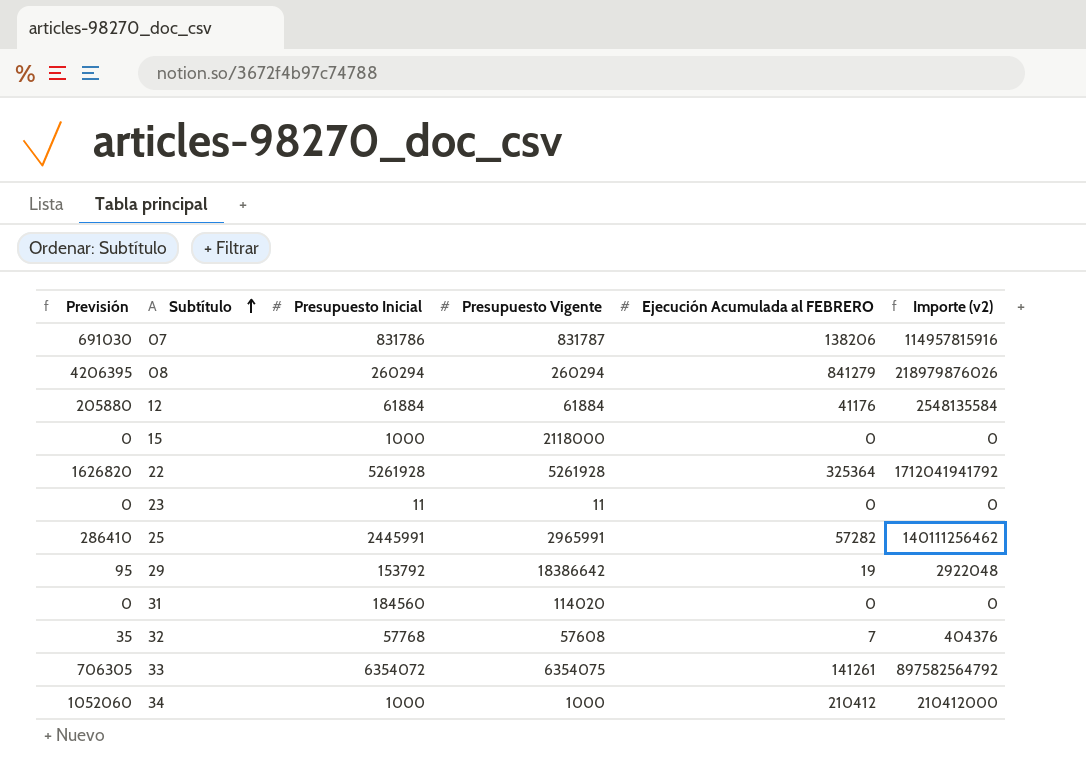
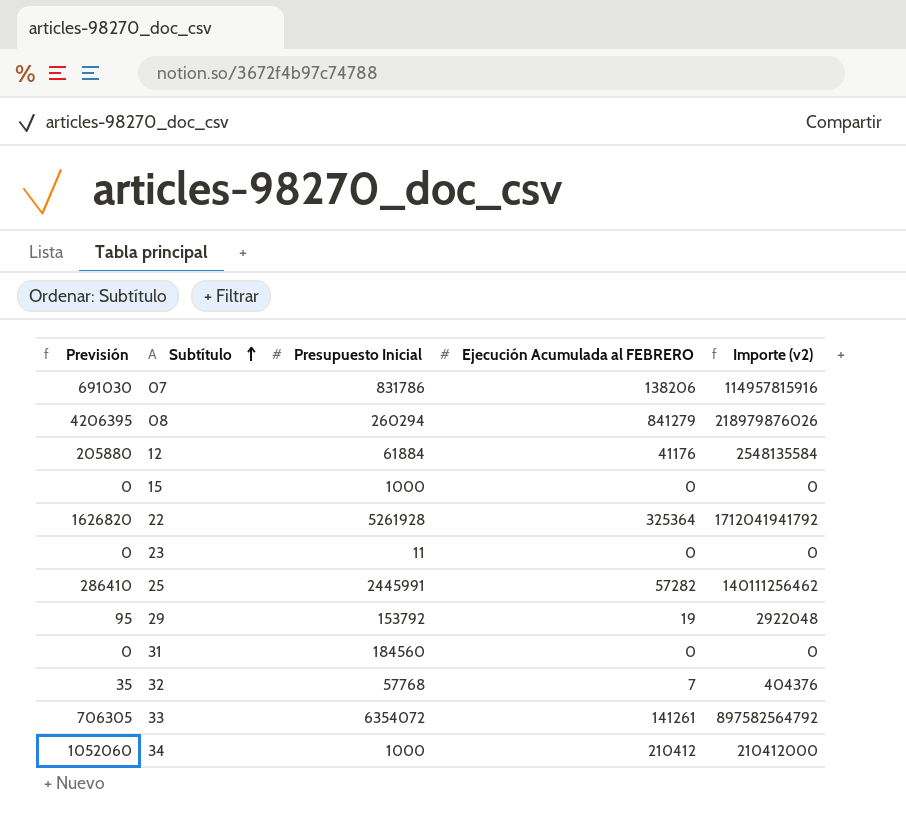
column Presupuesto Vigente | position: 4 -> none

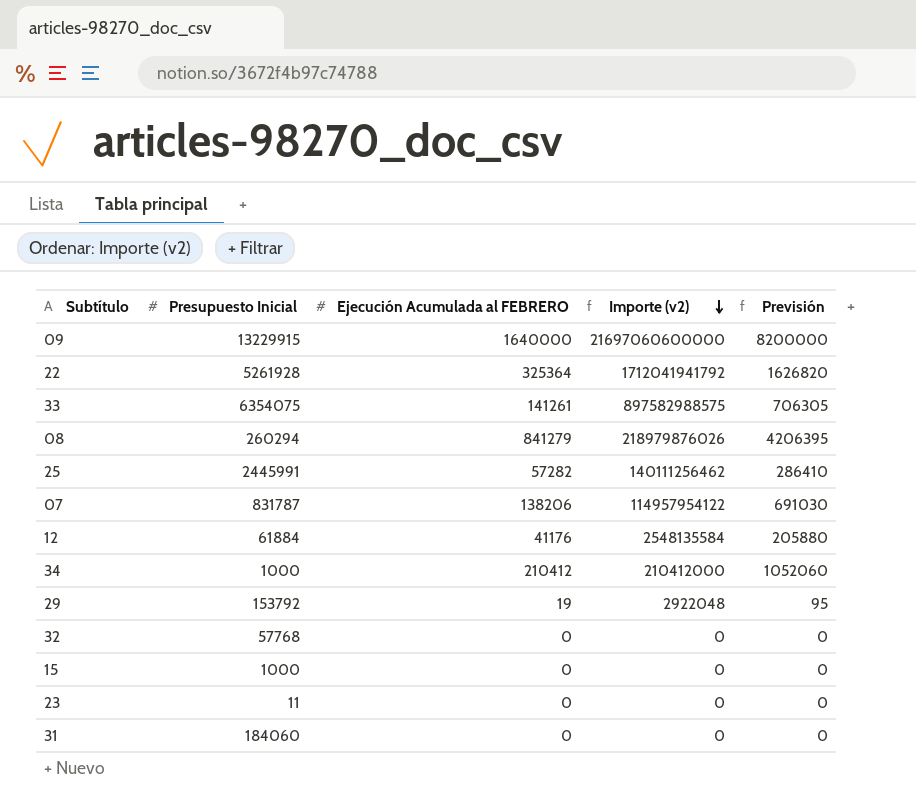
row order: Subtítulo ascending -> Importe (v2) descending
column Previsión | position: 1 -> 5
row 09: none -> 13229915 | 1640000 | 21697060600000 | 8200000
33 | Presupuesto Inicial: 6354072 -> 6354075
33 | Importe (v2): 897582564792 -> 897582988575
07 | Presupuesto Inicial: 831786 -> 831787
07 | Importe (v2): 114957815916 -> 114957954122
32 | Ejecución Acumulada al FEBRERO: 7 -> 0
32 | Importe (v2): 404376 -> 0
32 | Previsión: 35 -> 0
31 | Presupuesto Inicial: 184560 -> 184060

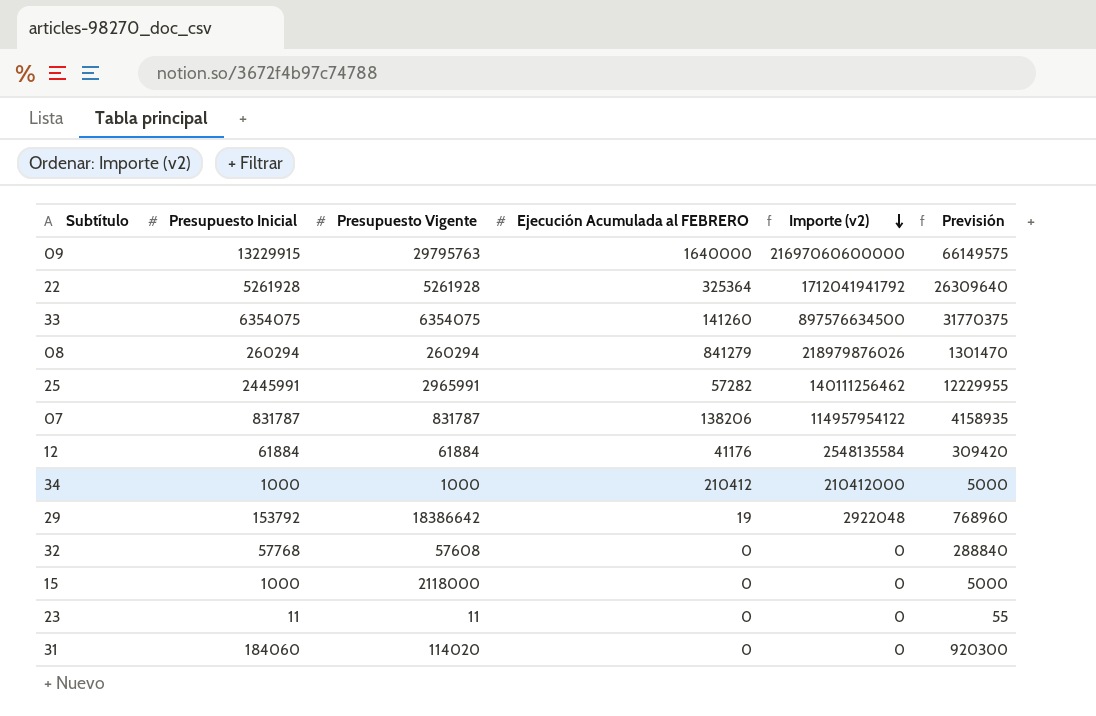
column Presupuesto Vigente | position: none -> 3
column Previsión | formula: [Ejecución Acumulada al FEBRERO] * 5 -> [Presupuesto Inicial] * 5
33 | Ejecución Acumulada al FEBRERO: 141261 -> 141260
33 | Importe (v2): 897582988575 -> 897576634500

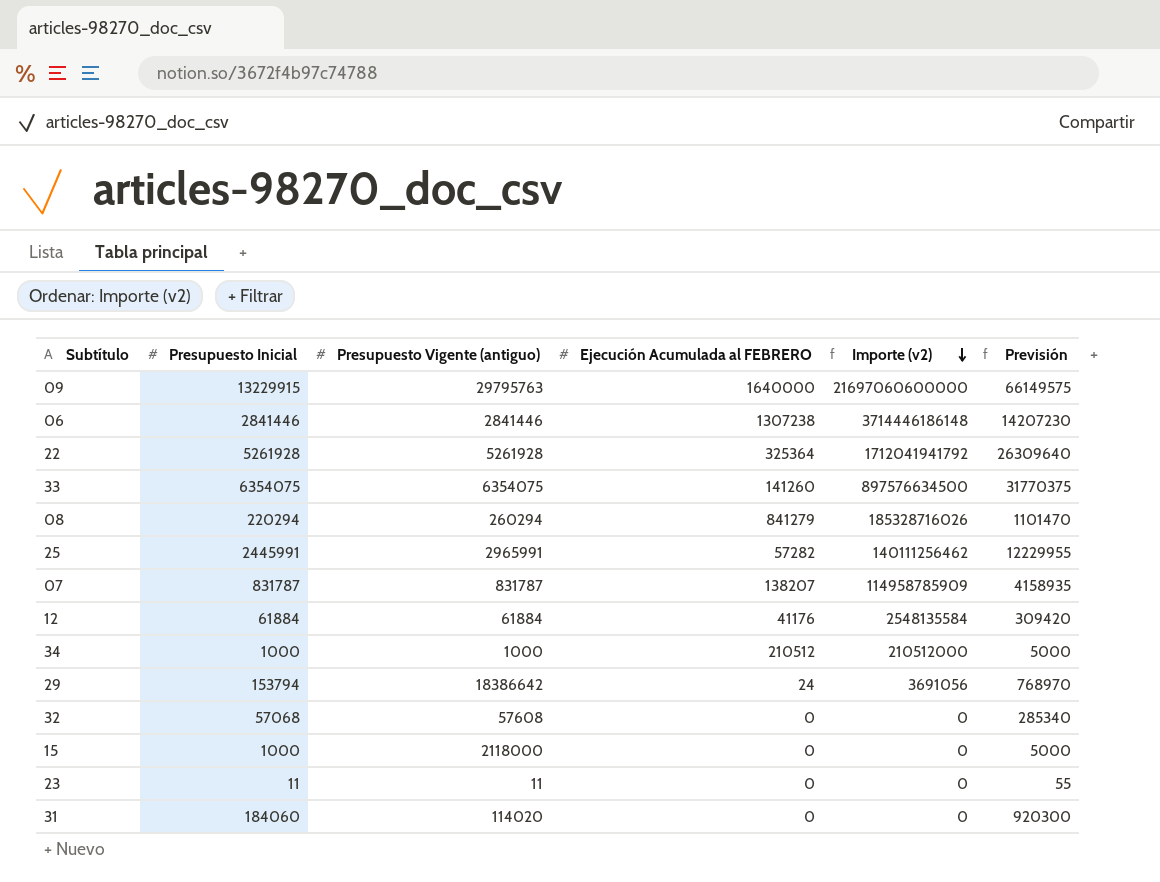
column name: Presupuesto Vigente -> Presupuesto Vigente (antiguo)
row 06: none -> 2841446 | 2841446 | 1307238 | 3714446186148 | 14207230
08 | Presupuesto Inicial: 260294 -> 220294
08 | Importe (v2): 218979876026 -> 185328716026
08 | Previsión: 1301470 -> 1101470
07 | Ejecución Acumulada al FEBRERO: 138206 -> 138207
07 | Importe (v2): 114957954122 -> 114958785909
34 | Ejecución Acumulada al FEBRERO: 210412 -> 210512
34 | Importe (v2): 210412000 -> 210512000
29 | Presupuesto Inicial: 153792 -> 153794
29 | Ejecución Acumulada al FEBRERO: 19 -> 24
29 | Importe (v2): 2922048 -> 3691056
29 | Previsión: 768960 -> 768970
32 | Presupuesto Inicial: 57768 -> 57068
32 | Previsión: 288840 -> 285340

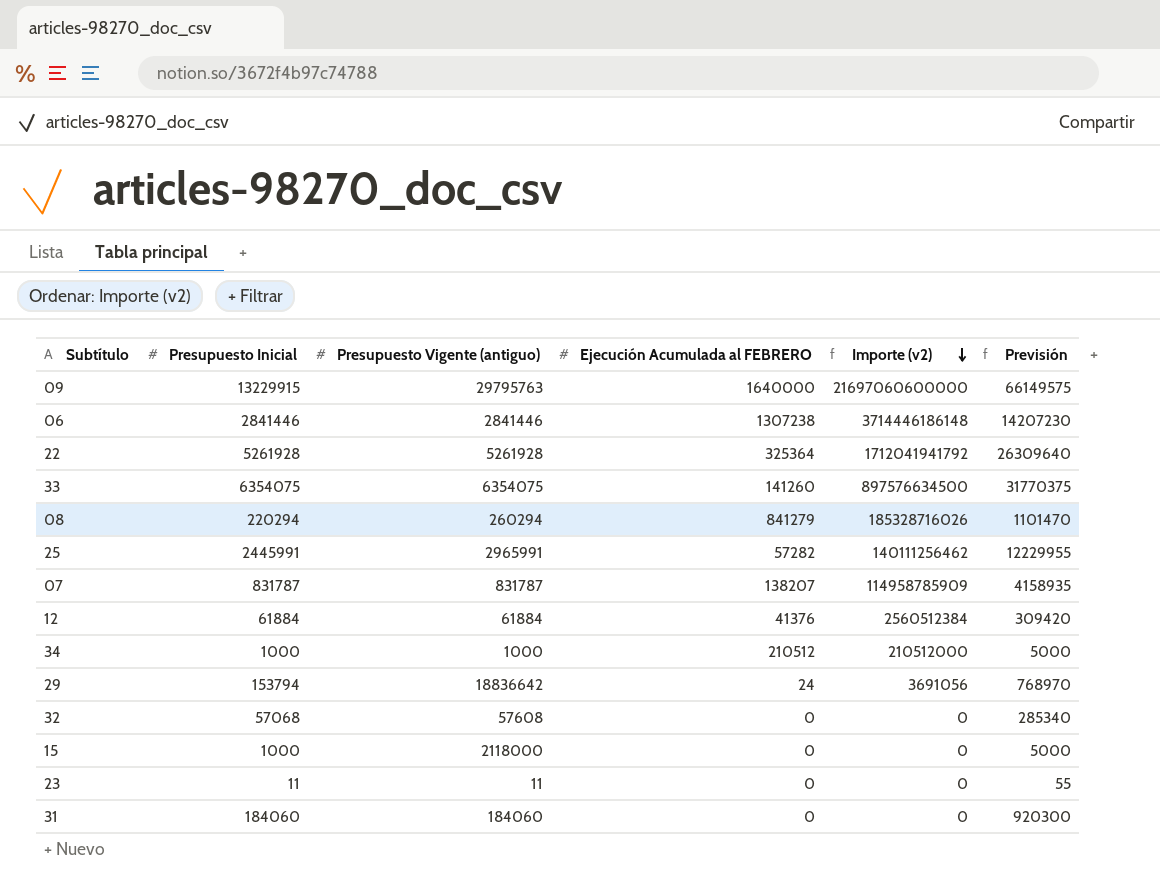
12 | Ejecución Acumulada al FEBRERO: 41176 -> 41376
12 | Importe (v2): 2548135584 -> 2560512384
29 | Presupuesto Vigente (antiguo): 18386642 -> 18836642
31 | Presupuesto Vigente (antiguo): 114020 -> 184060

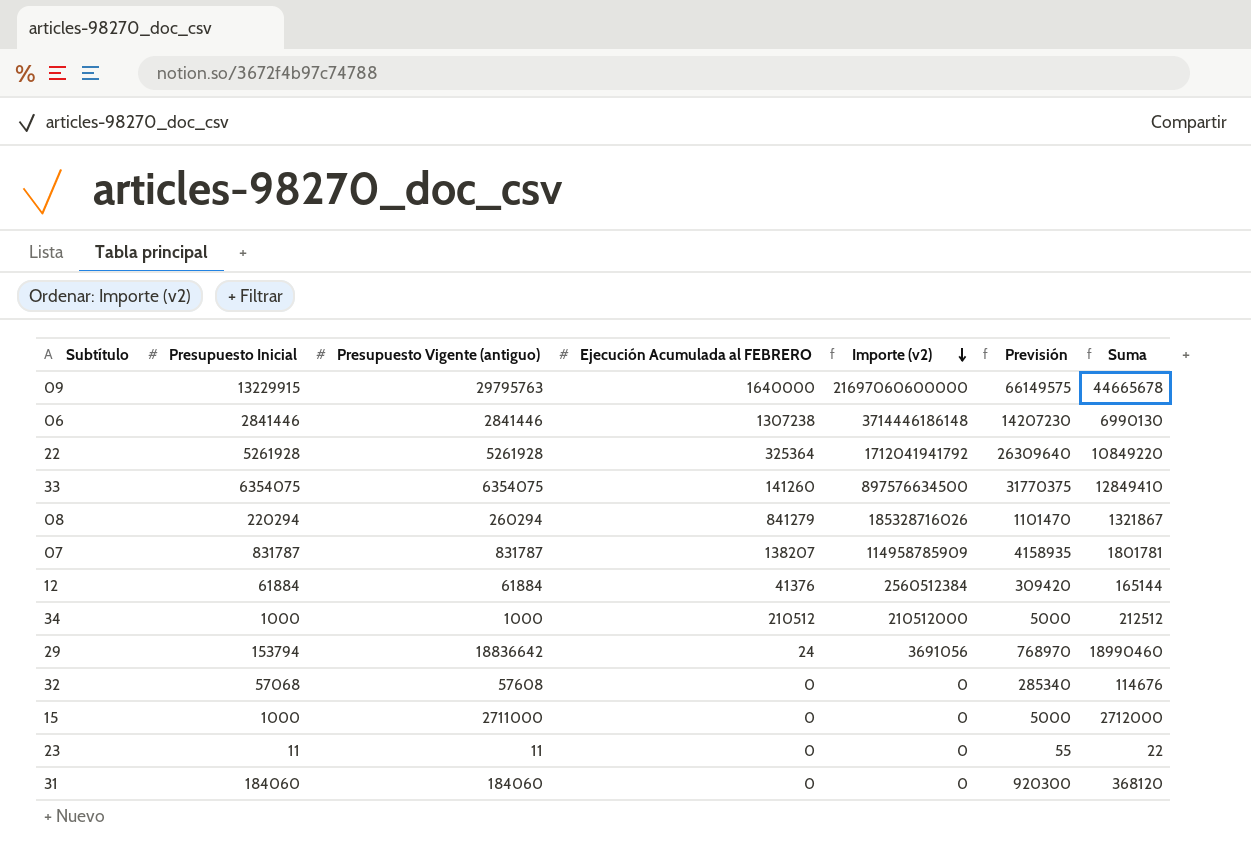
column Suma | formula: none -> [Presupuesto Inicial] + [Presupuesto Vigente (antiguo)] + [Ejecución Acumulada al FEBRERO]
row 25: 2445991 | 2965991 | 57282 | 140111256462 | 12229955 -> none
15 | Presupuesto Vigente (antiguo): 2118000 -> 2711000

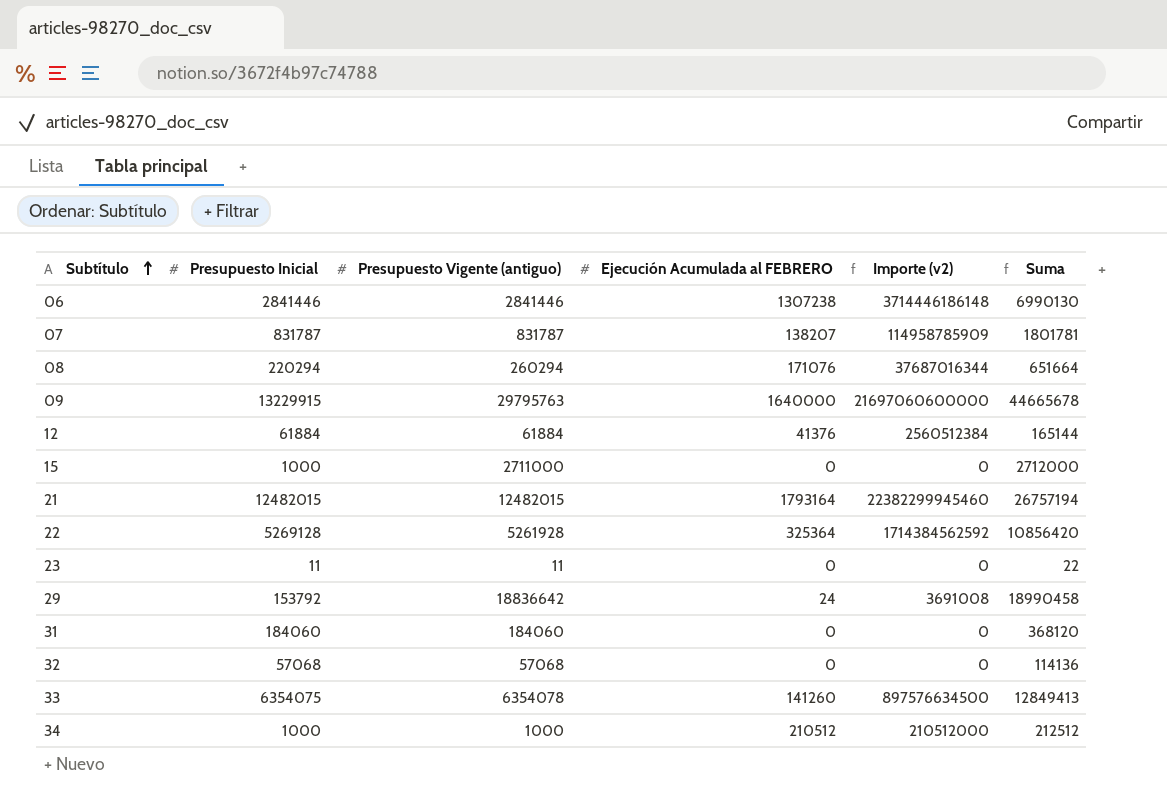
row order: Importe (v2) descending -> Subtítulo ascending
column Previsión | formula: [Presupuesto Inicial] * 5 -> none
08 | Ejecución Acumulada al FEBRERO: 841279 -> 171076
08 | Importe (v2): 185328716026 -> 37687016344
08 | Suma: 1321867 -> 651664
row 21: none -> 12482015 | 12482015 | 1793164 | 22382299945460 | 26757194
22 | Presupuesto Inicial: 5261928 -> 5269128
22 | Importe (v2): 1712041941792 -> 1714384562592
22 | Suma: 10849220 -> 10856420
29 | Presupuesto Inicial: 153794 -> 153792
29 | Importe (v2): 3691056 -> 3691008
29 | Suma: 18990460 -> 18990458
32 | Presupuesto Vigente (antiguo): 57608 -> 57068
32 | Suma: 114676 -> 114136
33 | Presupuesto Vigente (antiguo): 6354075 -> 6354078
33 | Suma: 12849410 -> 12849413

